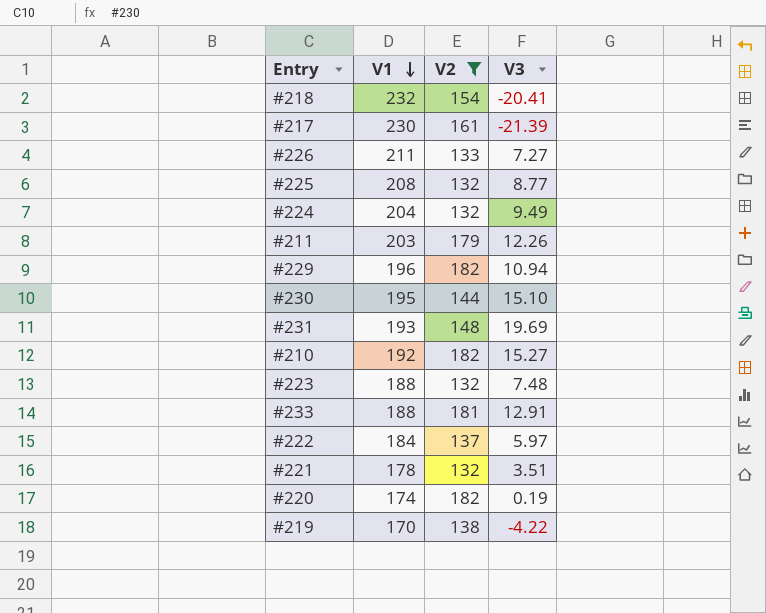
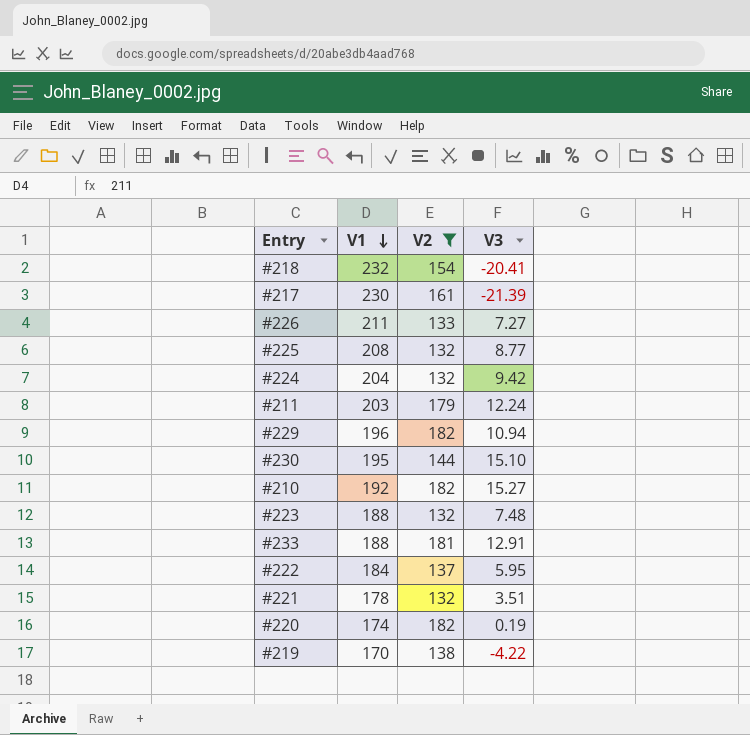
row #231: 193 | 148 | 19.69 -> none
#224 | V3: 9.49 -> 9.42
#211 | V3: 12.26 -> 12.24
#222 | V3: 5.97 -> 5.95

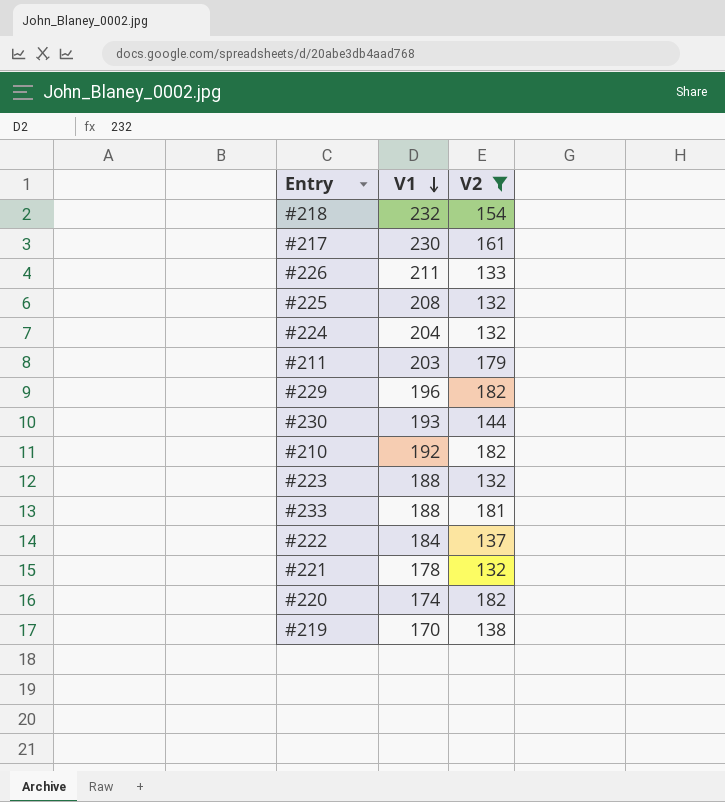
column V3 | position: 4 -> none
#230 | V1: 195 -> 193

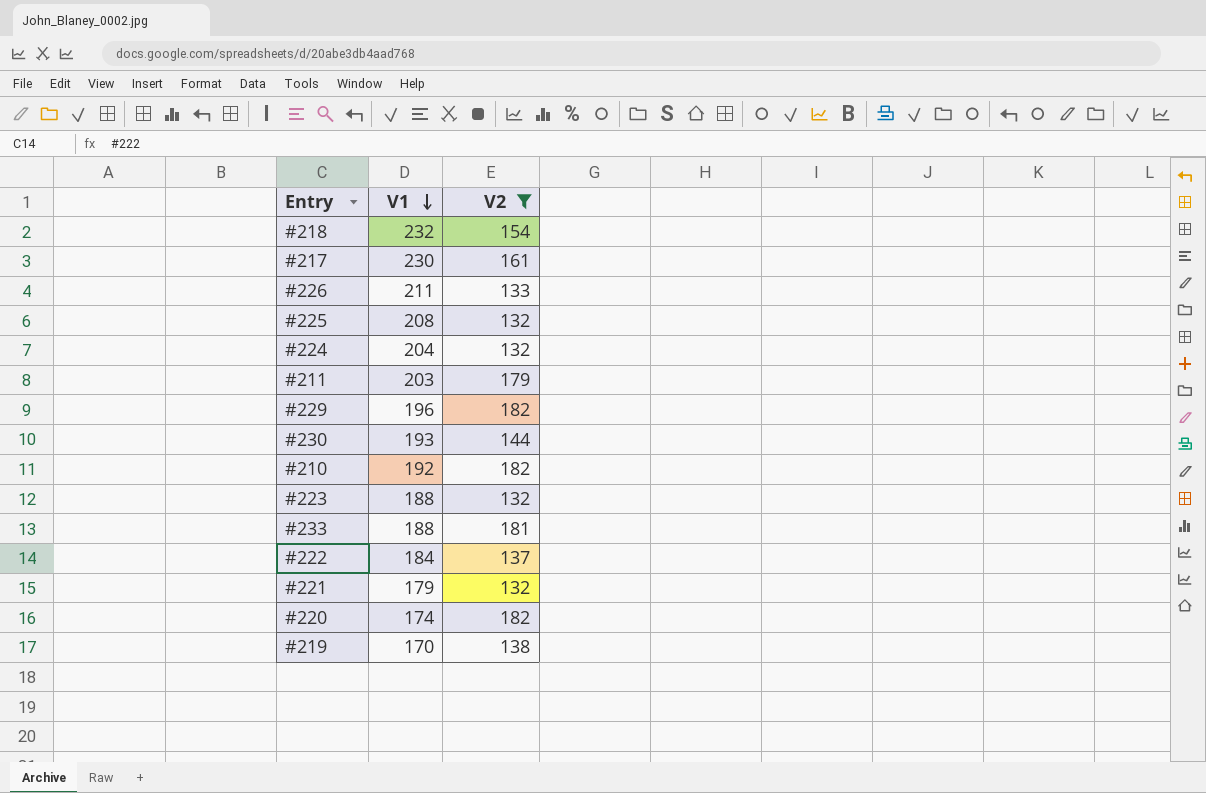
#221 | V1: 178 -> 179

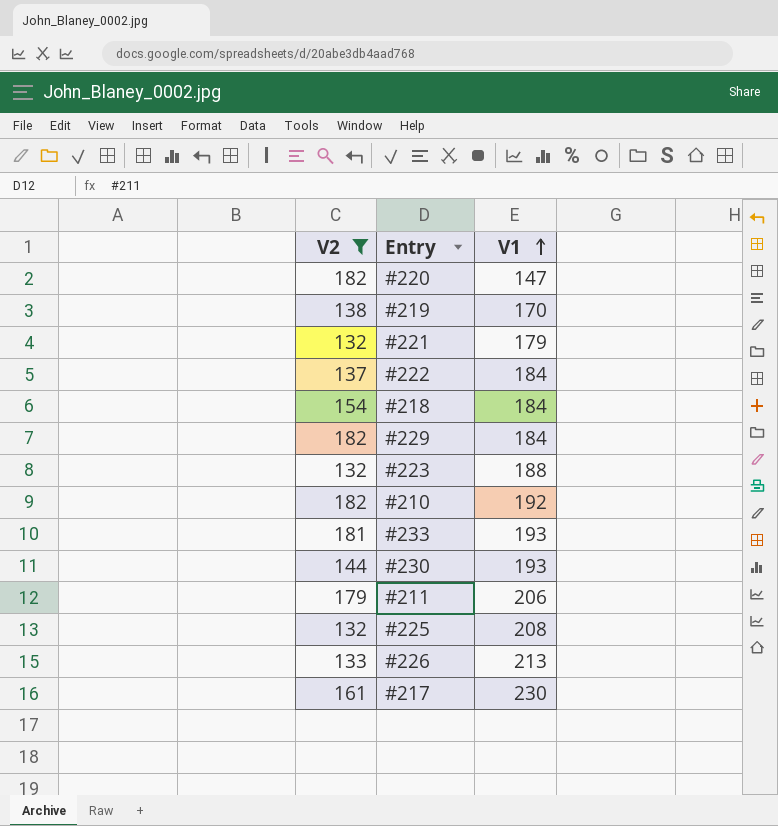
row order: V1 descending -> V1 ascending
column V2 | position: 3 -> 1
row #224: 204 | 132 -> none
#220 | V1: 174 -> 147
#218 | V1: 232 -> 184
#229 | V1: 196 -> 184
#233 | V1: 188 -> 193
#211 | V1: 203 -> 206
#226 | V1: 211 -> 213

